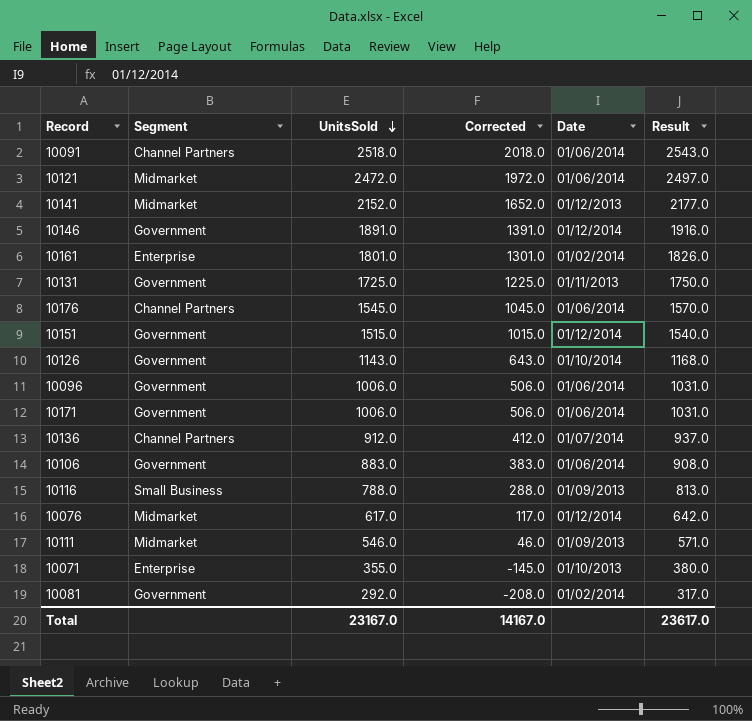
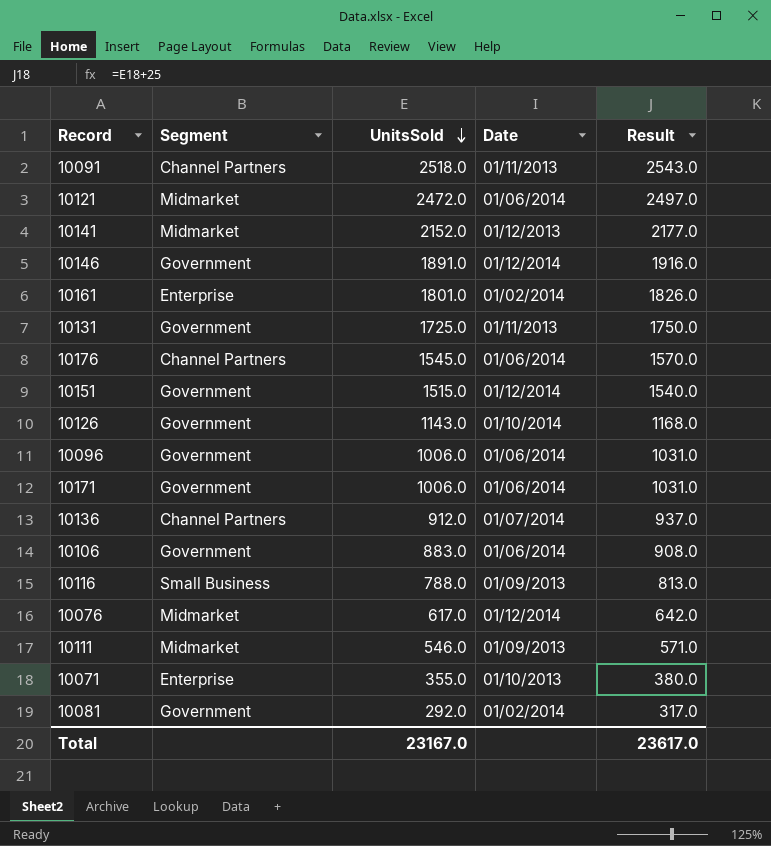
column Corrected | formula: [UnitsSold] - 500 -> none
10091 | Date: 01/06/2014 -> 01/11/2013

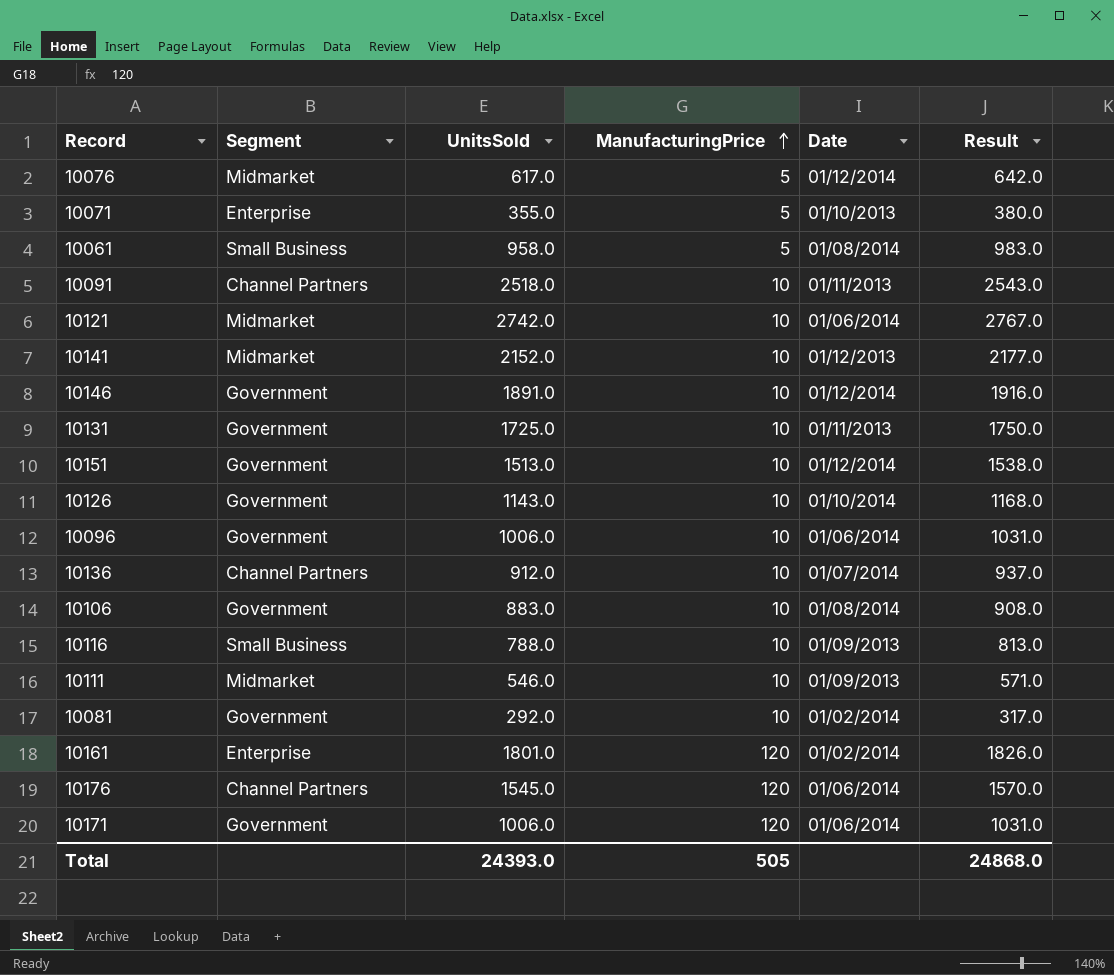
row order: UnitsSold descending -> ManufacturingPrice ascending
column ManufacturingPrice | position: none -> 4
row 10061: none -> Small Business | 958.0 | 5 | 01/08/2014 | 983.0
10121 | UnitsSold: 2472.0 -> 2742.0
10121 | Result: 2497.0 -> 2767.0
10151 | UnitsSold: 1515.0 -> 1513.0
10151 | Result: 1540.0 -> 1538.0
10106 | Date: 01/06/2014 -> 01/08/2014
Total | UnitsSold: 23167.0 -> 24393.0
Total | Result: 23617.0 -> 24868.0

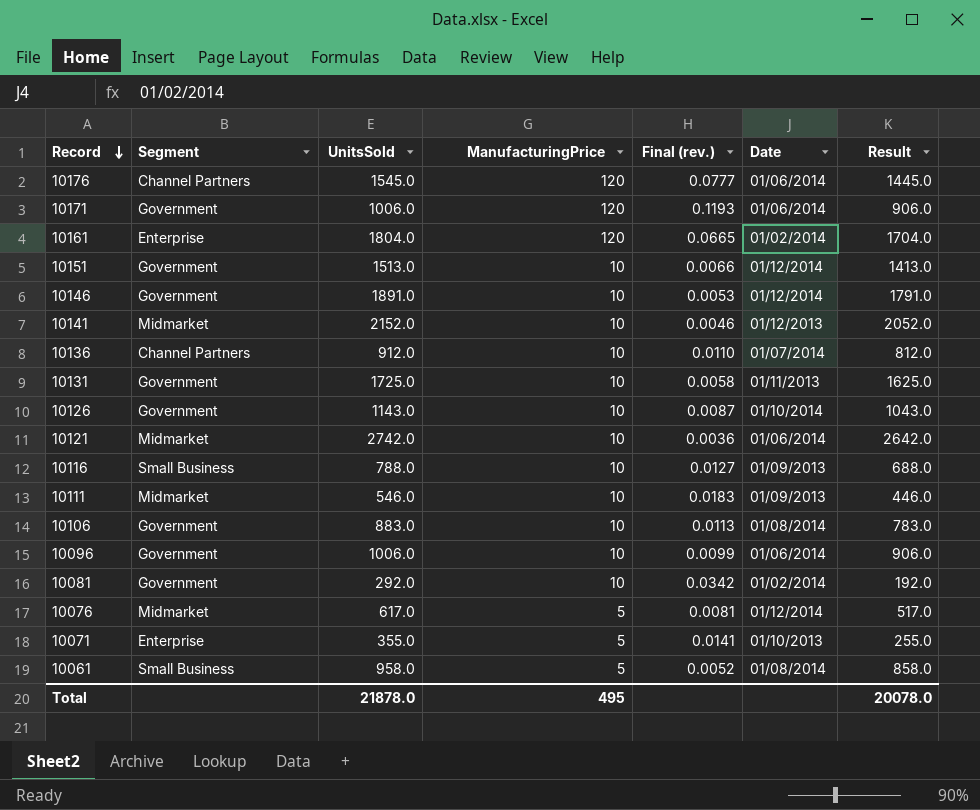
row order: ManufacturingPrice ascending -> Record descending
column Final (rev.) | formula: none -> [ManufacturingPrice] / [UnitsSold]
column Result | formula: [UnitsSold] + 25 -> [UnitsSold] - 100
row 10091: Channel Partners | 2518.0 | 10 | 01/11/2013 | 2543.0 -> none
10161 | UnitsSold: 1801.0 -> 1804.0
Total | UnitsSold: 24393.0 -> 21878.0
Total | ManufacturingPrice: 505 -> 495
Total | Result: 24868.0 -> 20078.0

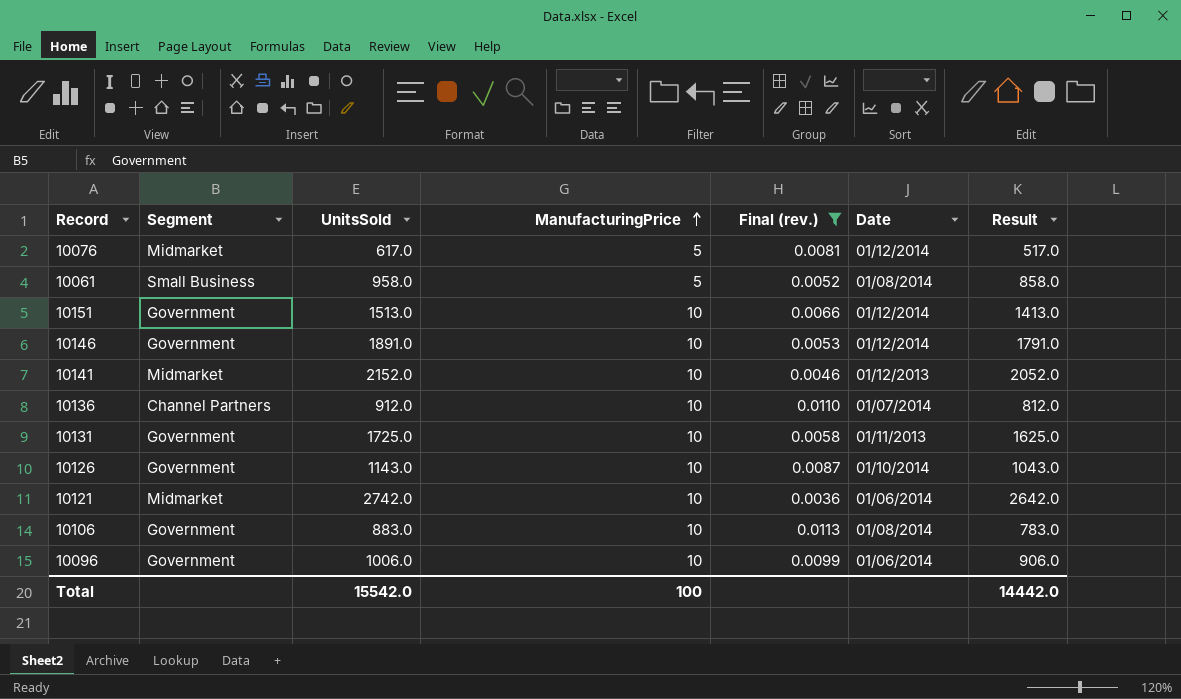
filter: none -> Final (rev.) <= 0.0113
row order: Record descending -> ManufacturingPrice ascending
Total | UnitsSold: 21878.0 -> 15542.0
Total | ManufacturingPrice: 495 -> 100
Total | Result: 20078.0 -> 14442.0

